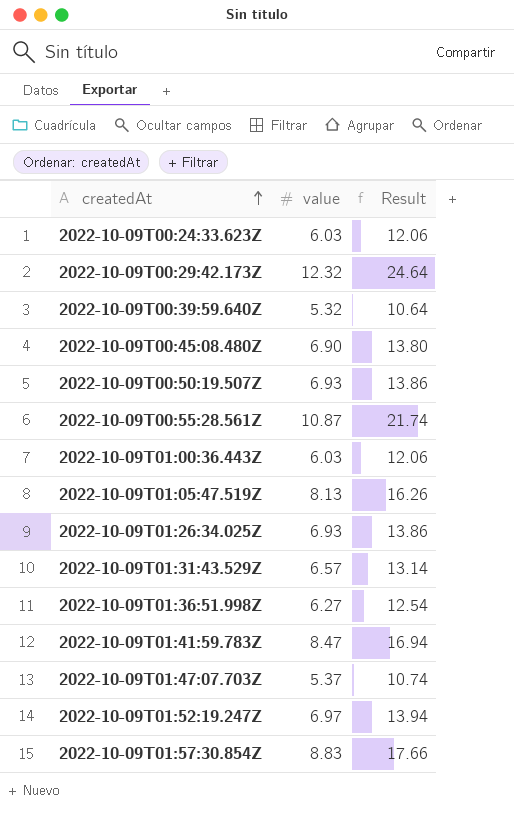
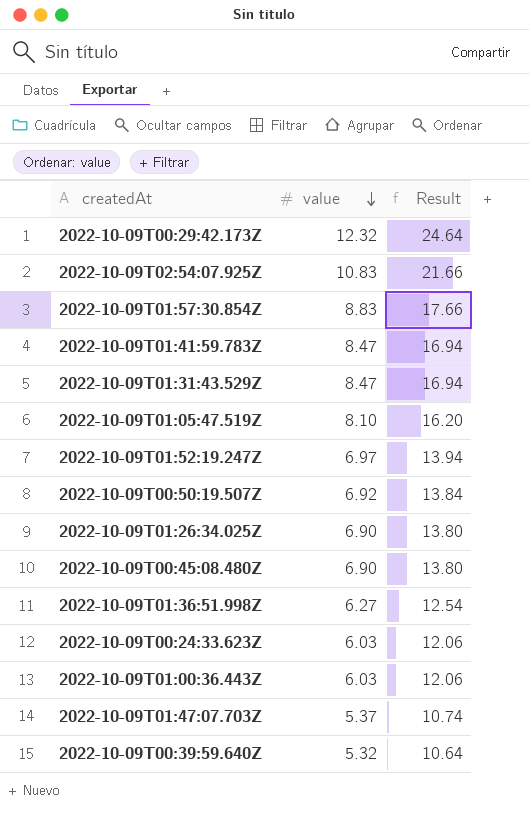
row order: createdAt ascending -> value descending
row 2022-10-09T00:55:28.561Z: 10.87 | 21.74 -> none
row 2022-10-09T02:54:07.925Z: none -> 10.83 | 21.66
2022-10-09T01:31:43.529Z | value: 6.57 -> 8.47
2022-10-09T01:31:43.529Z | Result: 13.14 -> 16.94
2022-10-09T01:05:47.519Z | value: 8.13 -> 8.10
2022-10-09T01:05:47.519Z | Result: 16.26 -> 16.20
2022-10-09T00:50:19.507Z | value: 6.93 -> 6.92
2022-10-09T00:50:19.507Z | Result: 13.86 -> 13.84
2022-10-09T01:26:34.025Z | value: 6.93 -> 6.90
2022-10-09T01:26:34.025Z | Result: 13.86 -> 13.80

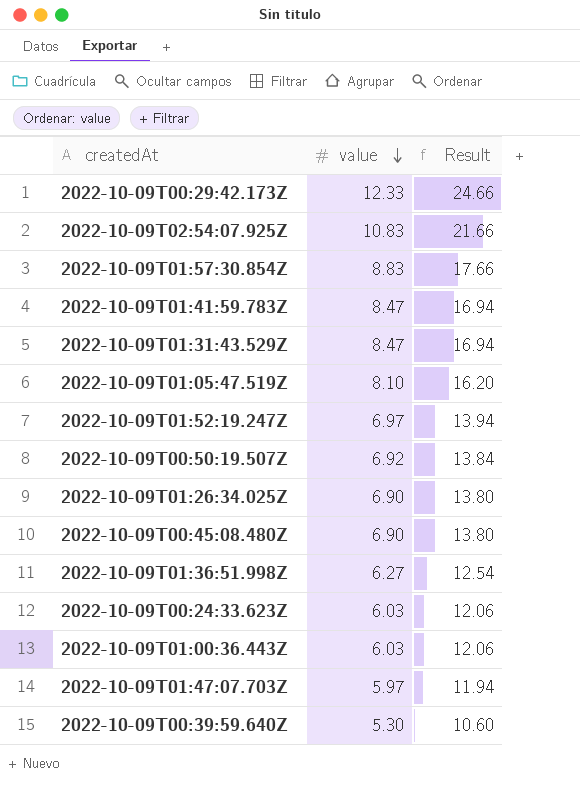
2022-10-09T00:29:42.173Z | value: 12.32 -> 12.33
2022-10-09T00:29:42.173Z | Result: 24.64 -> 24.66
2022-10-09T01:47:07.703Z | value: 5.37 -> 5.97
2022-10-09T01:47:07.703Z | Result: 10.74 -> 11.94
2022-10-09T00:39:59.640Z | value: 5.32 -> 5.30
2022-10-09T00:39:59.640Z | Result: 10.64 -> 10.60

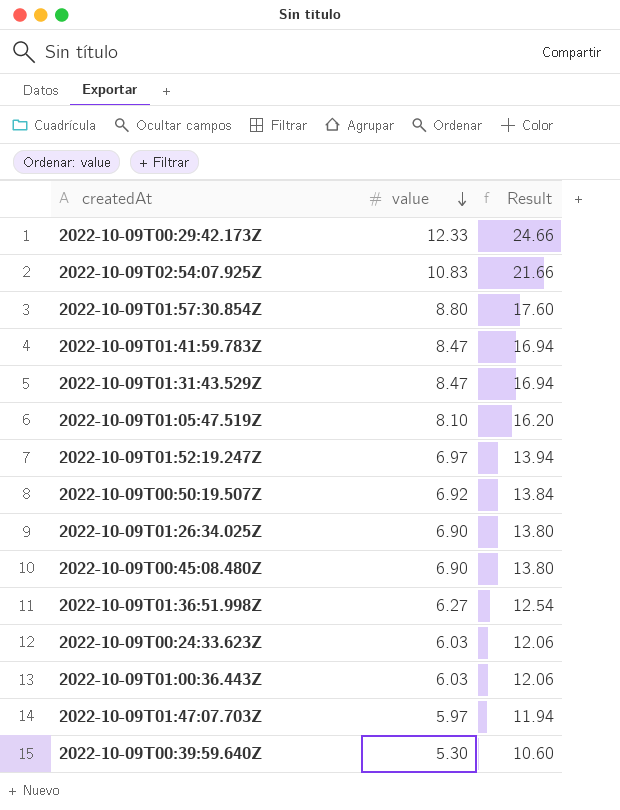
2022-10-09T01:57:30.854Z | value: 8.83 -> 8.80
2022-10-09T01:57:30.854Z | Result: 17.66 -> 17.60

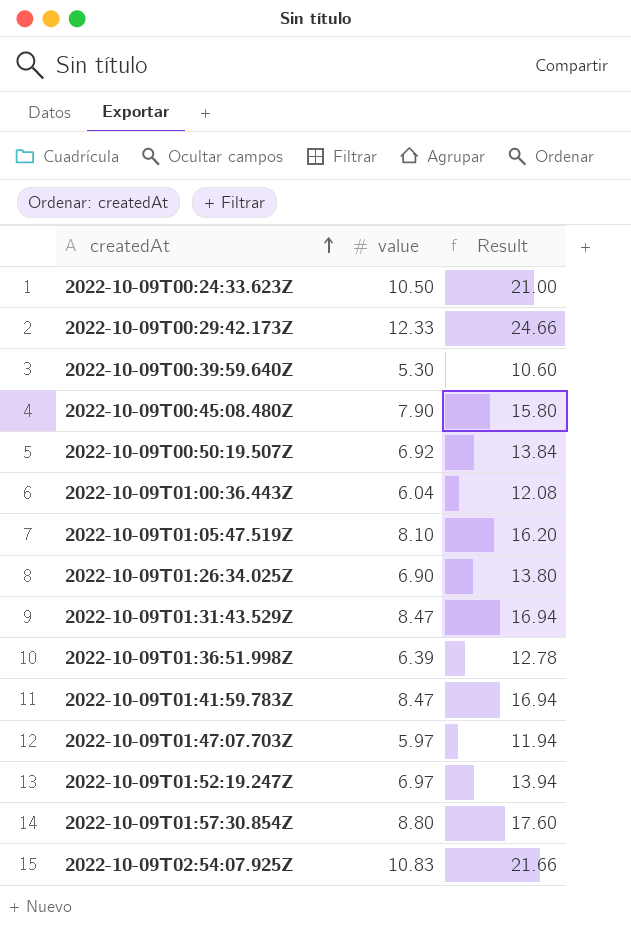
row order: value descending -> createdAt ascending
2022-10-09T00:24:33.623Z | value: 6.03 -> 10.50
2022-10-09T00:24:33.623Z | Result: 12.06 -> 21.00
2022-10-09T00:45:08.480Z | value: 6.90 -> 7.90
2022-10-09T00:45:08.480Z | Result: 13.80 -> 15.80
2022-10-09T01:00:36.443Z | value: 6.03 -> 6.04
2022-10-09T01:00:36.443Z | Result: 12.06 -> 12.08
2022-10-09T01:36:51.998Z | value: 6.27 -> 6.39
2022-10-09T01:36:51.998Z | Result: 12.54 -> 12.78

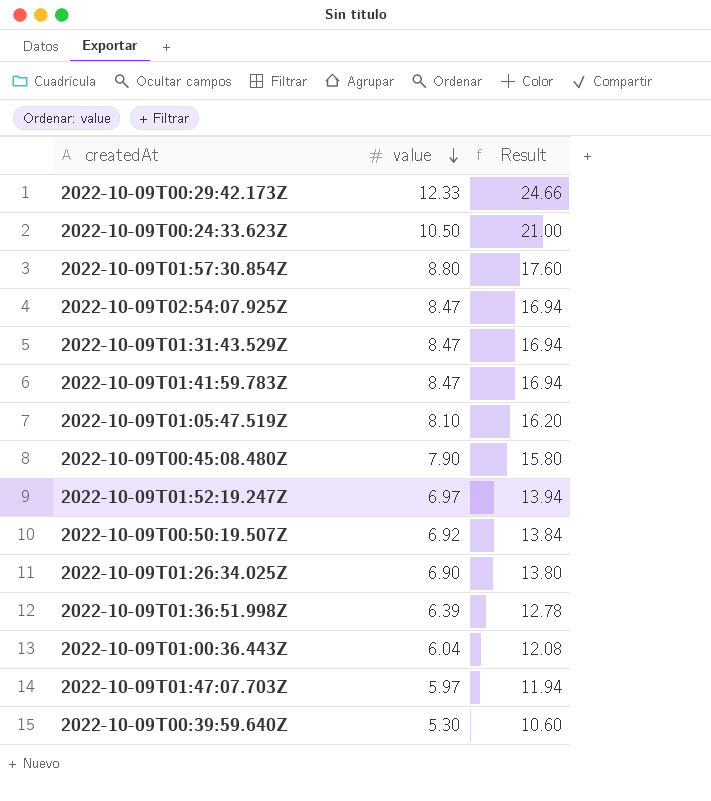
row order: createdAt ascending -> value descending
2022-10-09T02:54:07.925Z | value: 10.83 -> 8.47
2022-10-09T02:54:07.925Z | Result: 21.66 -> 16.94

